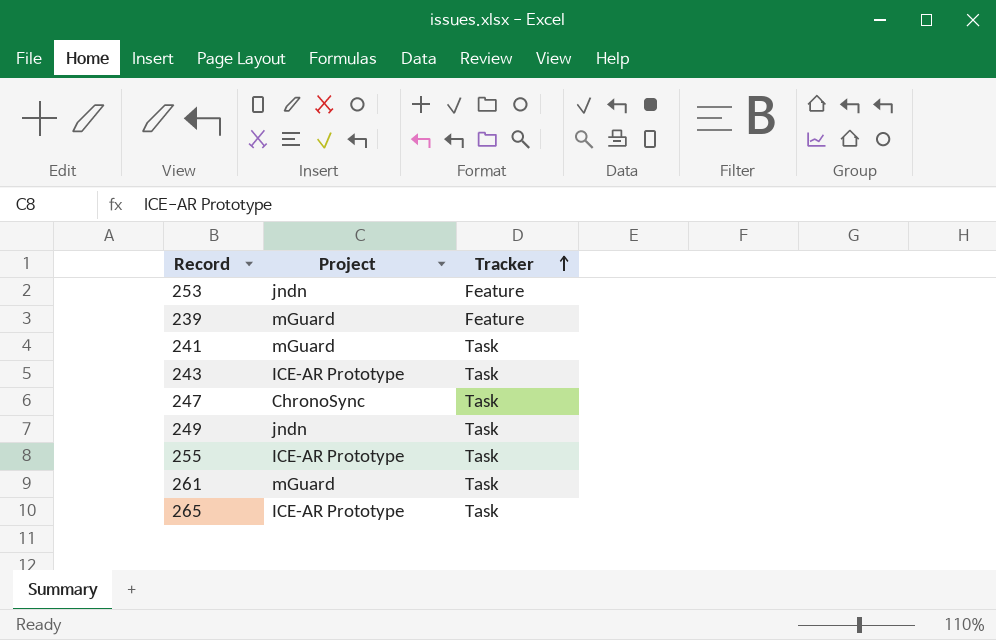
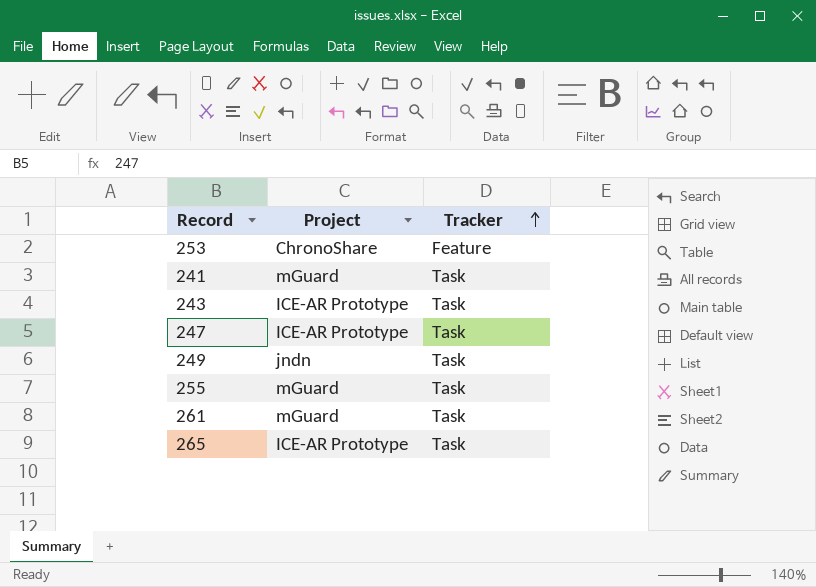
row 239: mGuard | Feature -> none
253 | Project: jndn -> ChronoShare
247 | Project: ChronoSync -> ICE-AR Prototype
255 | Project: ICE-AR Prototype -> mGuard

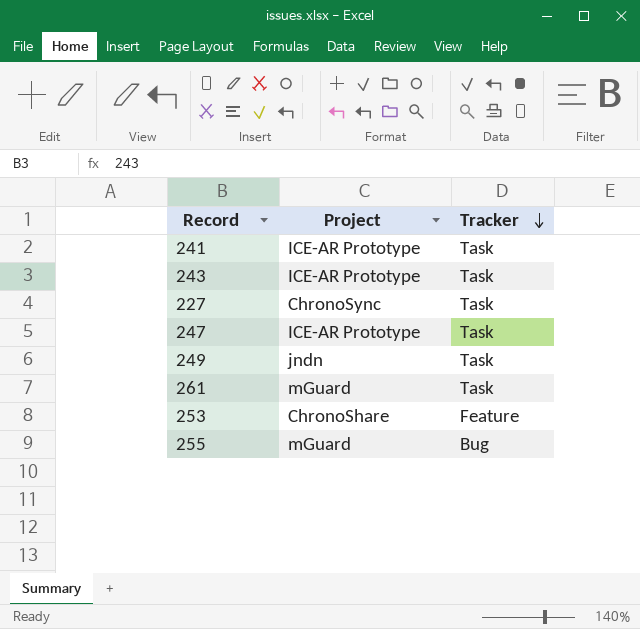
row order: Tracker ascending -> Tracker descending
row 265: ICE-AR Prototype | Task -> none
241 | Project: mGuard -> ICE-AR Prototype
row 227: none -> ChronoSync | Task
255 | Tracker: Task -> Bug

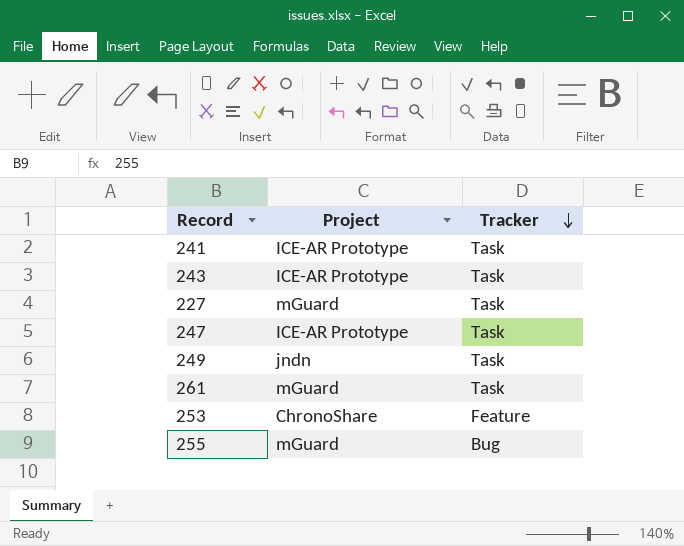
227 | Project: ChronoSync -> mGuard

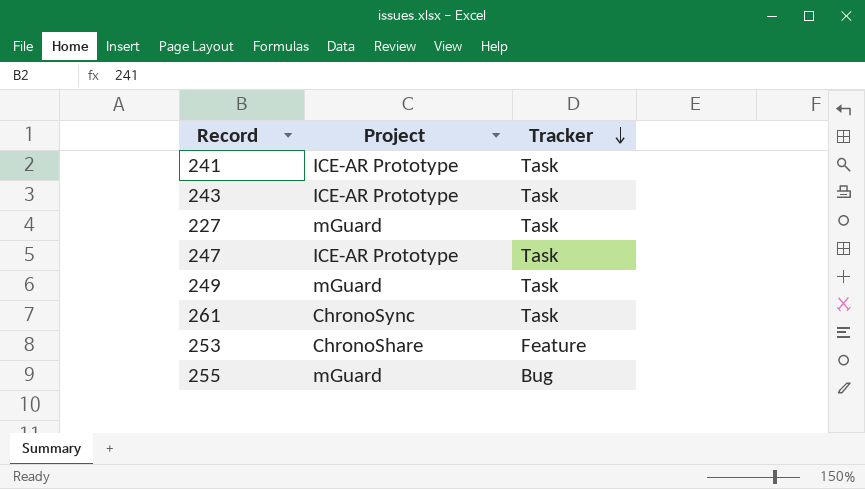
249 | Project: jndn -> mGuard
261 | Project: mGuard -> ChronoSync

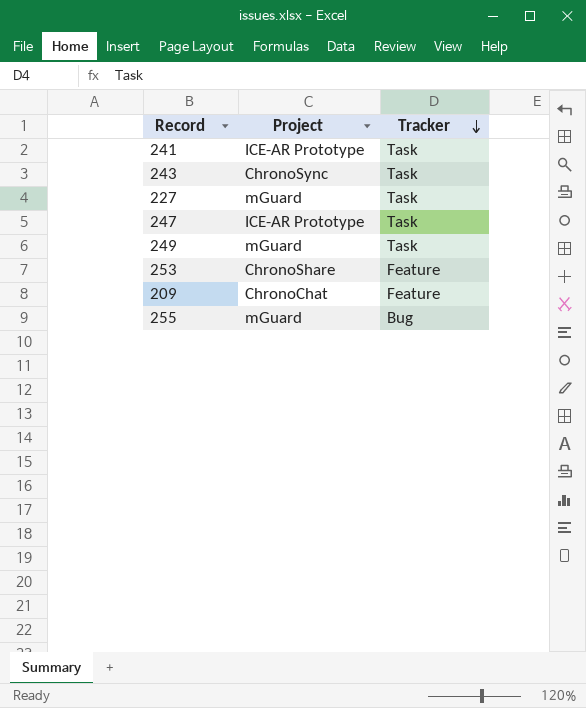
row 261: ChronoSync | Task -> none
243 | Project: ICE-AR Prototype -> ChronoSync
row 209: none -> ChronoChat | Feature

